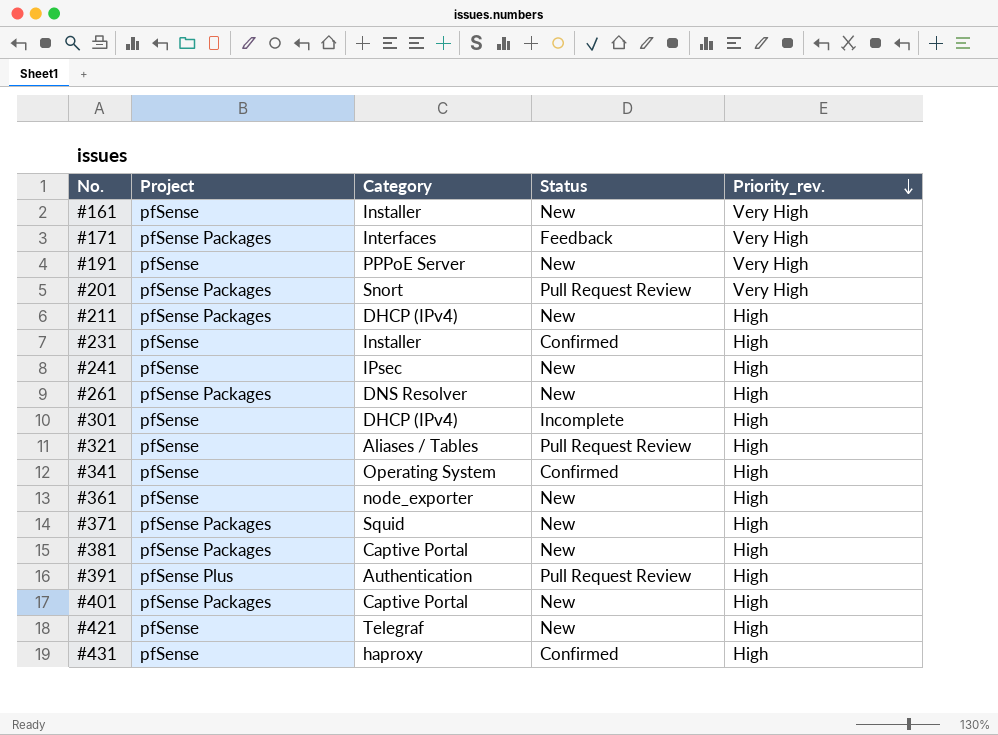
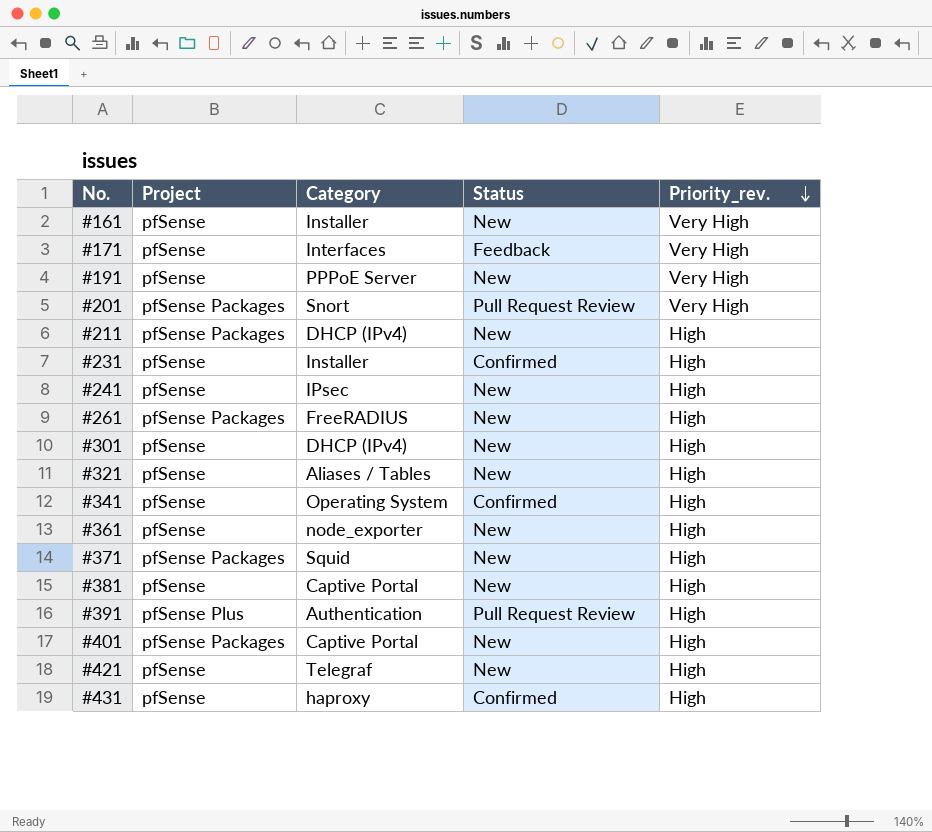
#171 | Project: pfSense Packages -> pfSense
#261 | Category: DNS Resolver -> FreeRADIUS
#301 | Status: Incomplete -> New
#321 | Status: Pull Request Review -> New
#381 | Project: pfSense Packages -> pfSense

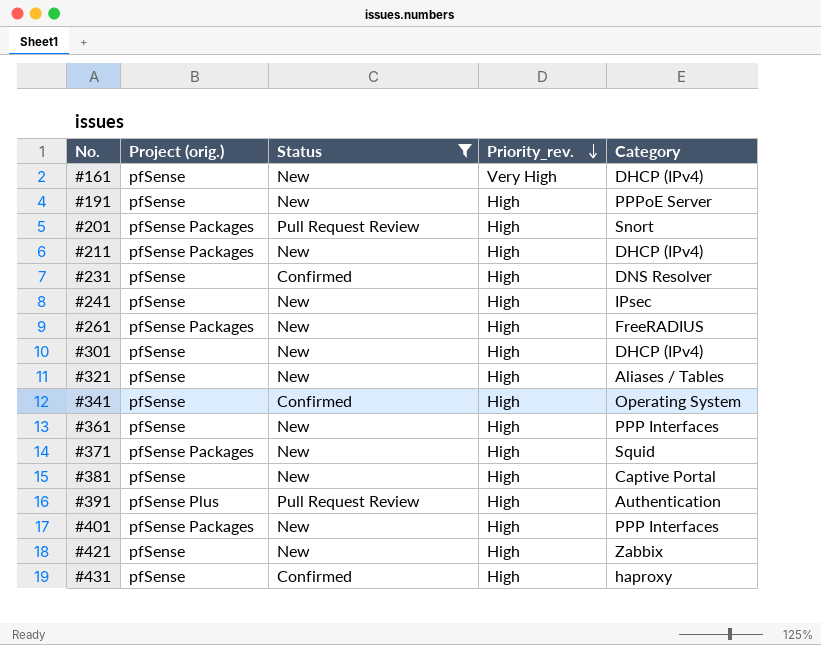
filter: none -> Status != Feedback
column name: Project -> Project (orig.)
column Category | position: 3 -> 5
#161 | Category: Installer -> DHCP (IPv4)
#191 | Priority_rev.: Very High -> High
#201 | Priority_rev.: Very High -> High
#231 | Category: Installer -> DNS Resolver
#361 | Category: node_exporter -> PPP Interfaces
#401 | Category: Captive Portal -> PPP Interfaces
#421 | Category: Telegraf -> Zabbix

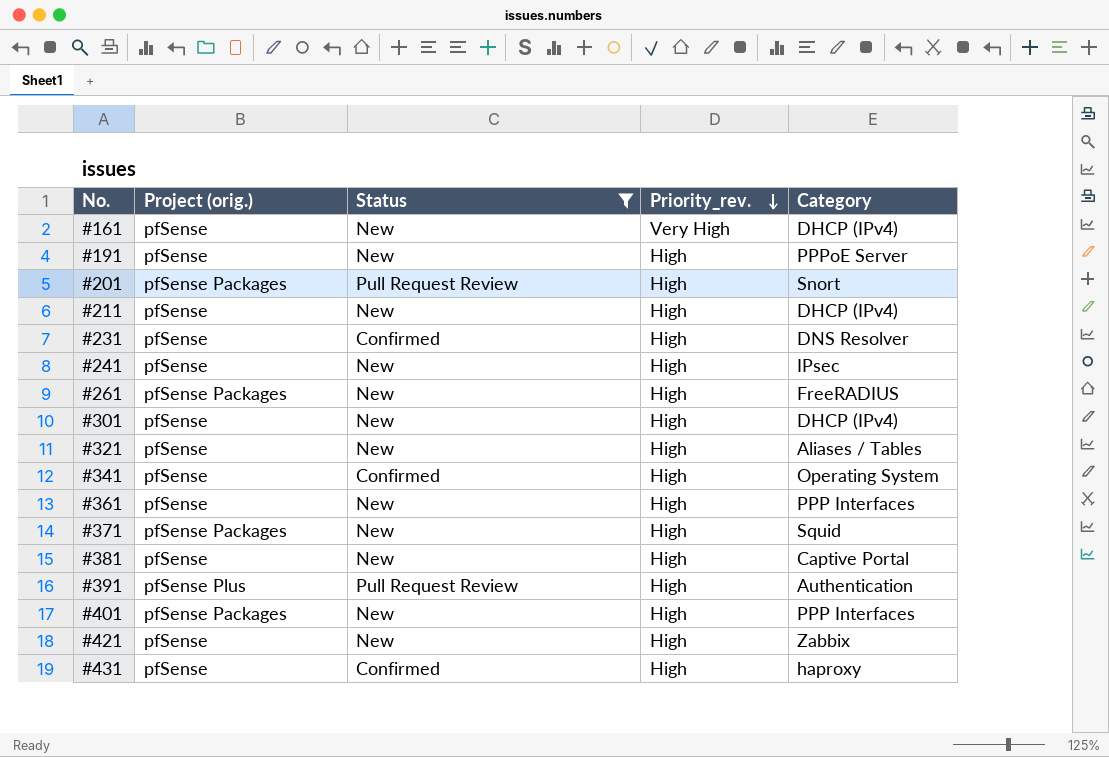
#211 | Project (orig.): pfSense Packages -> pfSense

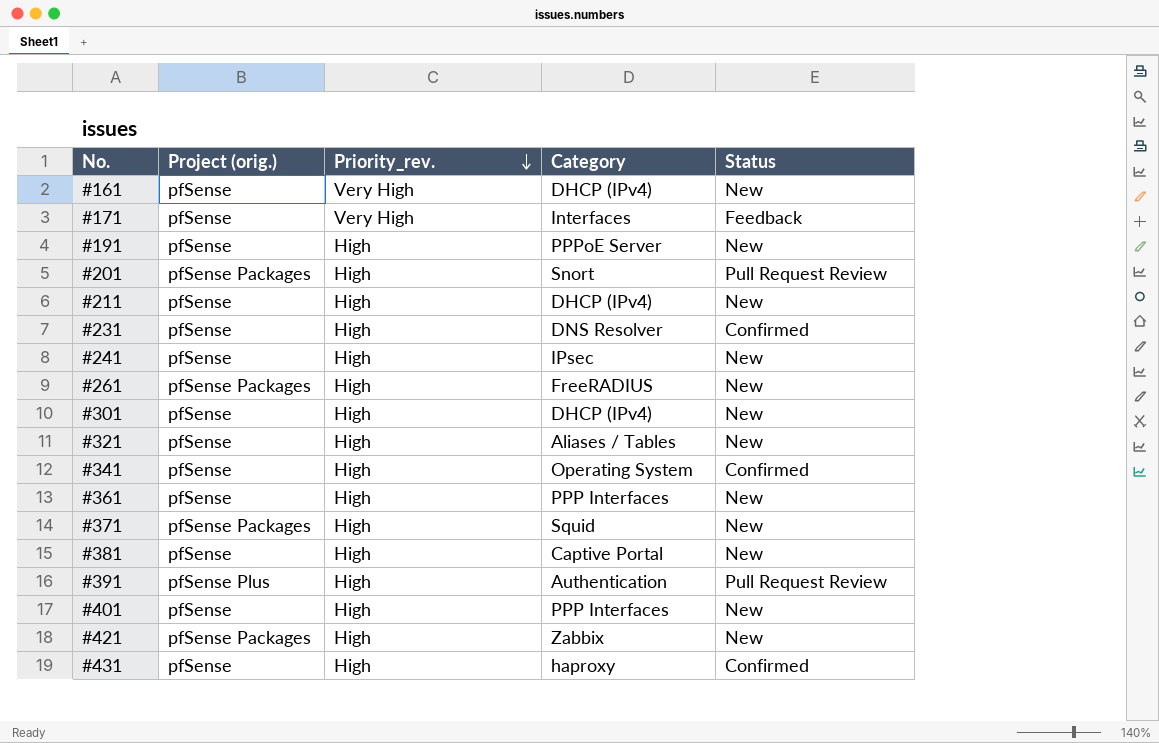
filter: Status != Feedback -> none
column Status | position: 3 -> 5
#401 | Project (orig.): pfSense Packages -> pfSense
#421 | Project (orig.): pfSense -> pfSense Packages

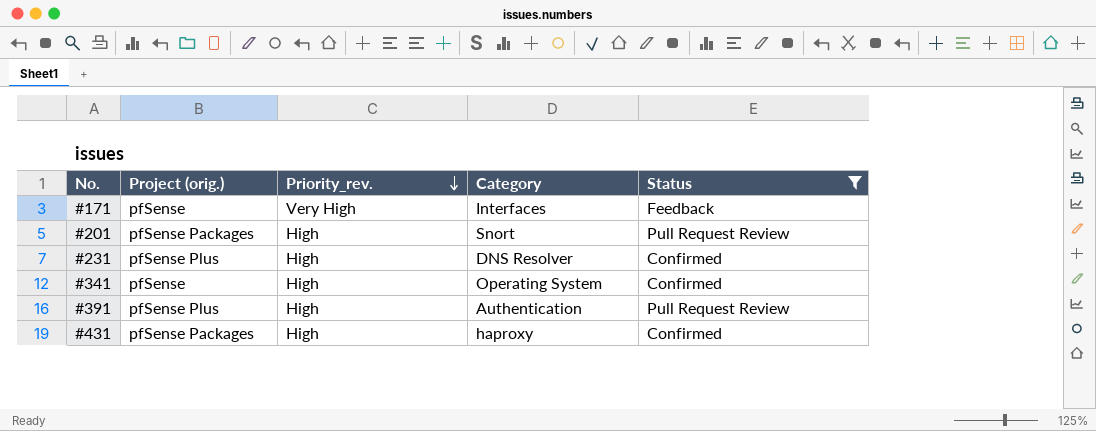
filter: none -> Status != New
#231 | Project (orig.): pfSense -> pfSense Plus
#431 | Project (orig.): pfSense -> pfSense Packages

